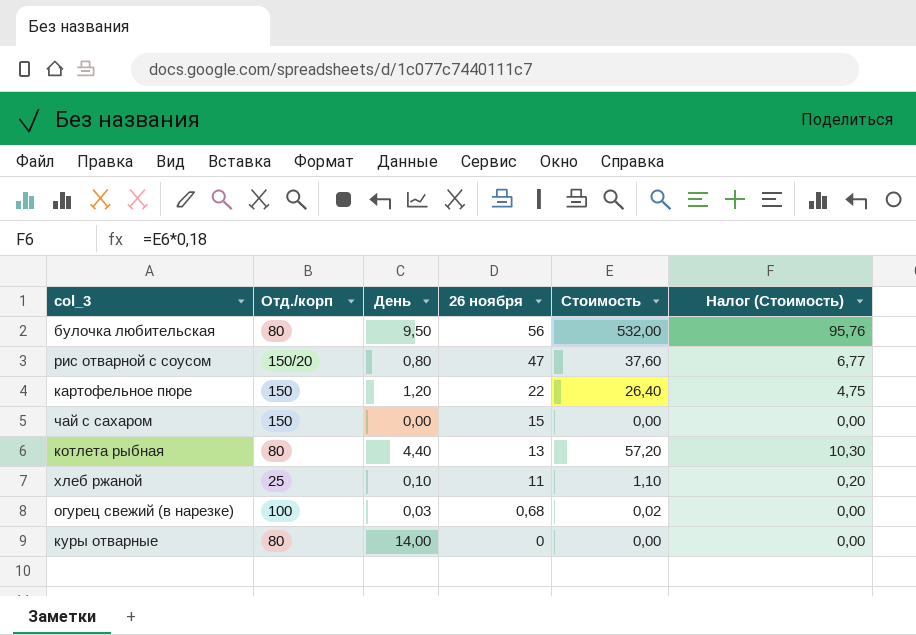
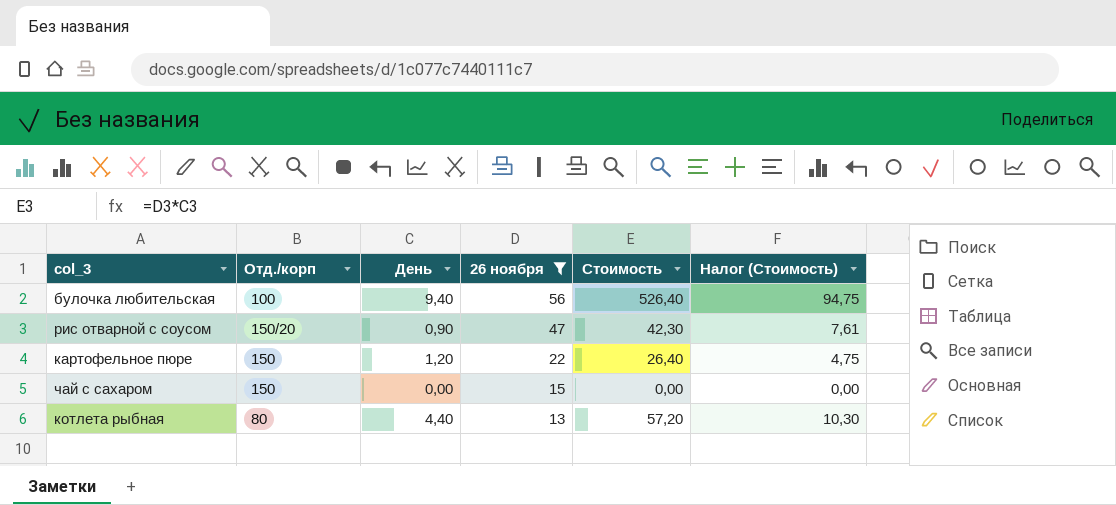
filter: none -> 26 ноября >= 13
булочка любительская | Отд./корп: 80 -> 100
булочка любительская | День: 9,50 -> 9,40
булочка любительская | Стоимость: 532,00 -> 526,40
булочка любительская | Налог (Стоимость): 95,76 -> 94,75
рис отварной с соусом | День: 0,80 -> 0,90
рис отварной с соусом | Стоимость: 37,60 -> 42,30
рис отварной с соусом | Налог (Стоимость): 6,77 -> 7,61

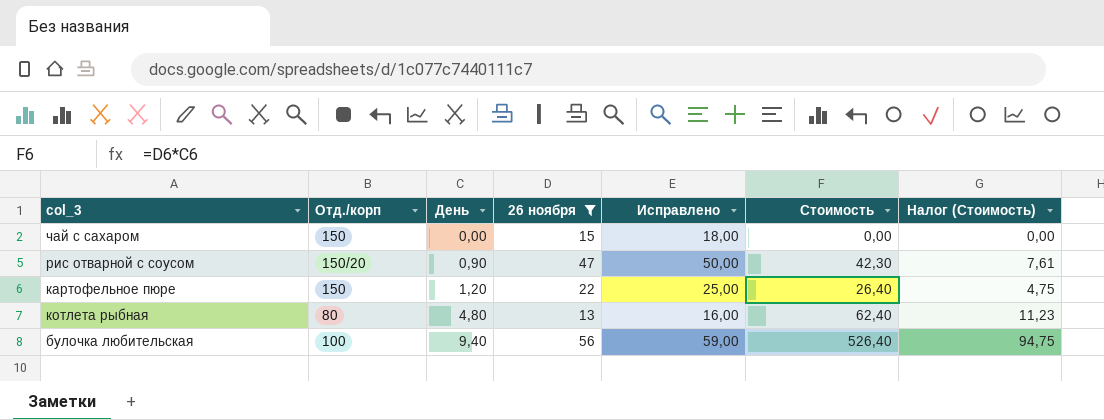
row order: 26 ноября descending -> День ascending
column Исправлено | formula: none -> [26 ноября] + 3
котлета рыбная | День: 4,40 -> 4,80
котлета рыбная | Стоимость: 57,20 -> 62,40
котлета рыбная | Налог (Стоимость): 10,30 -> 11,23

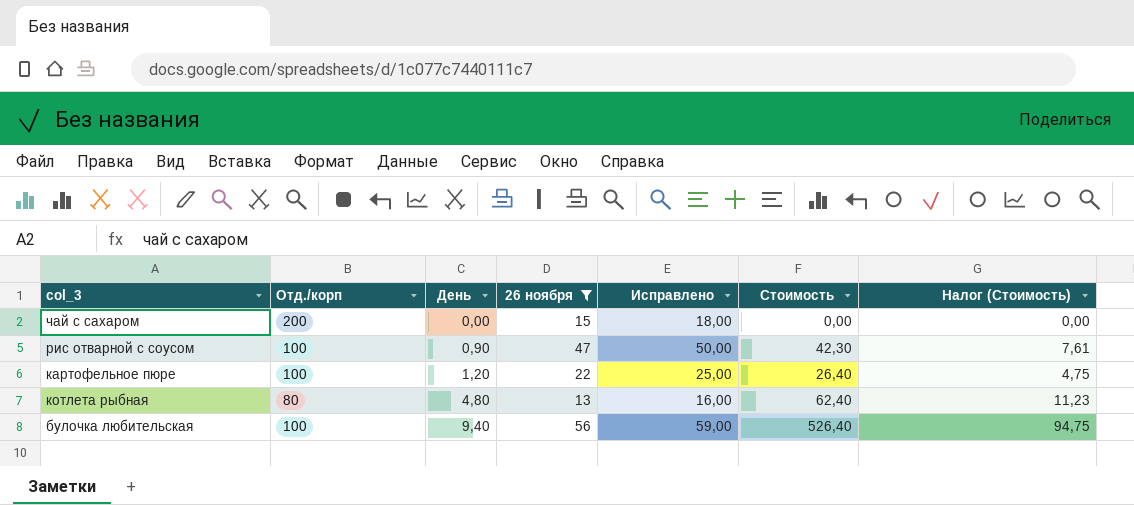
чай с сахаром | Отд./корп: 150 -> 200
рис отварной с соусом | Отд./корп: 150/20 -> 100
картофельное пюре | Отд./корп: 150 -> 100

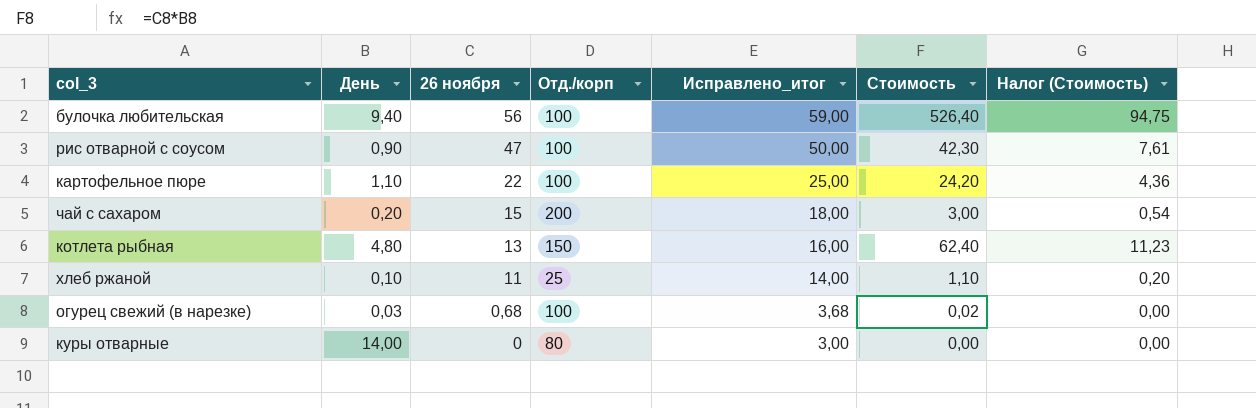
filter: 26 ноября >= 13 -> none
row order: День ascending -> 26 ноября descending
column Отд./корп | position: 2 -> 4
column name: Исправлено -> Исправлено_итог
картофельное пюре | День: 1,20 -> 1,10
картофельное пюре | Стоимость: 26,40 -> 24,20
картофельное пюре | Налог (Стоимость): 4,75 -> 4,36
чай с сахаром | День: 0,00 -> 0,20
чай с сахаром | Стоимость: 0,00 -> 3,00
чай с сахаром | Налог (Стоимость): 0,00 -> 0,54
котлета рыбная | Отд./корп: 80 -> 150

